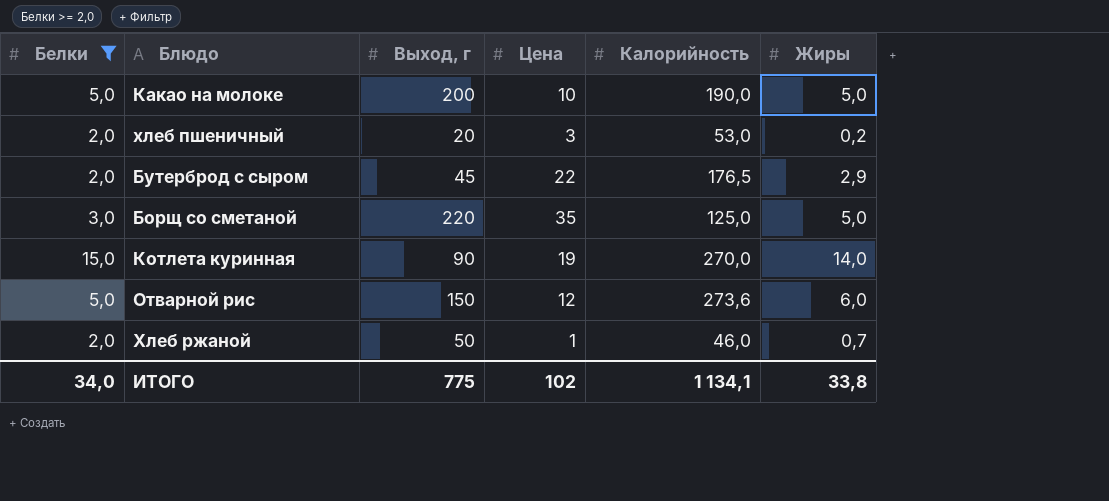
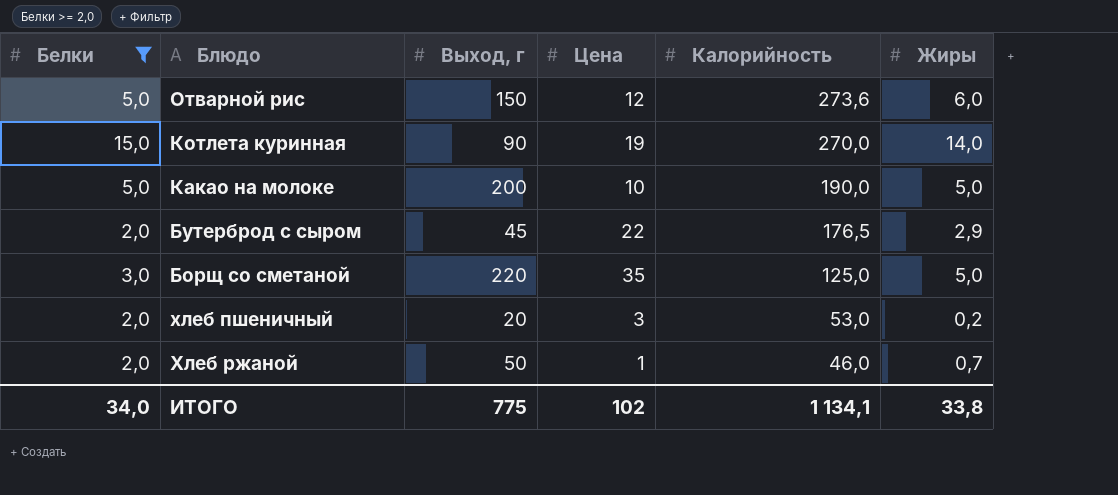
row order: none -> Калорийность descending

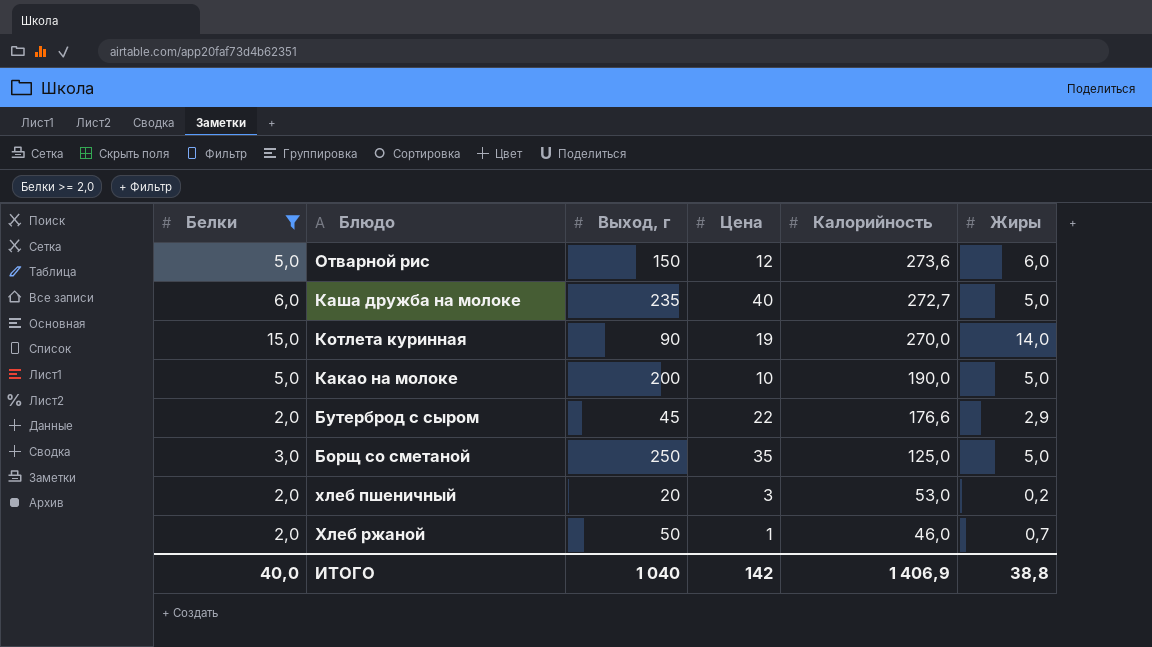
row Каша дружба на молоке: none -> 6,0 | 235 | 40 | 272,7 | 5,0
Бутерброд с сыром | Калорийность: 176,5 -> 176,6
Борщ со сметаной | Выход, г: 220 -> 250
ИТОГО | Белки: 34,0 -> 40,0
ИТОГО | Выход, г: 775 -> 1 040
ИТОГО | Цена: 102 -> 142
ИТОГО | Калорийность: 1 134,1 -> 1 406,9
ИТОГО | Жиры: 33,8 -> 38,8

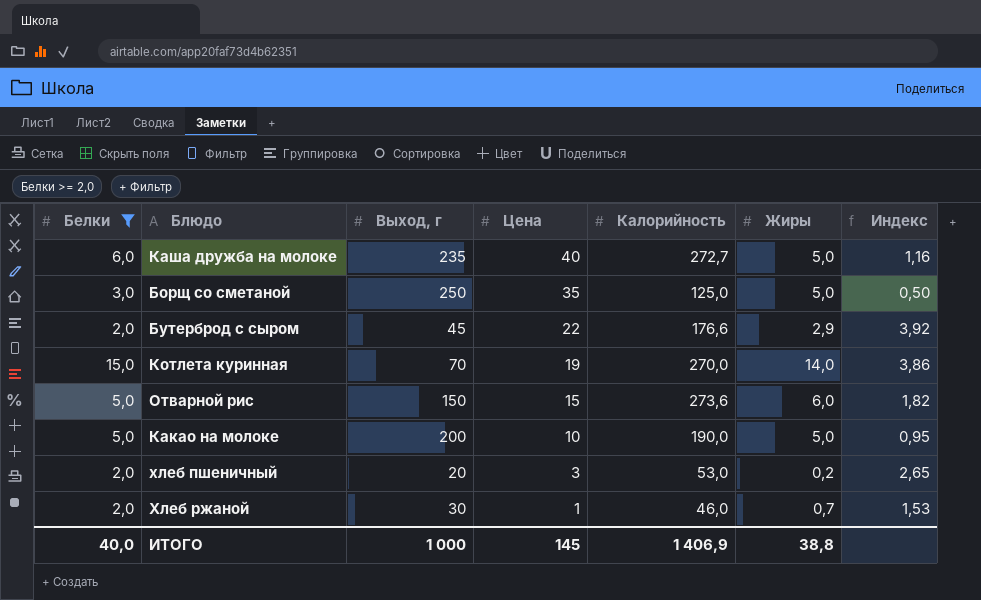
row order: Калорийность descending -> Цена descending
column Индекс | formula: none -> [Калорийность] / [Выход, г]
Котлета куринная | Выход, г: 90 -> 70
Отварной рис | Цена: 12 -> 15
Хлеб ржаной | Выход, г: 50 -> 30
ИТОГО | Выход, г: 1 040 -> 1 000
ИТОГО | Цена: 142 -> 145

